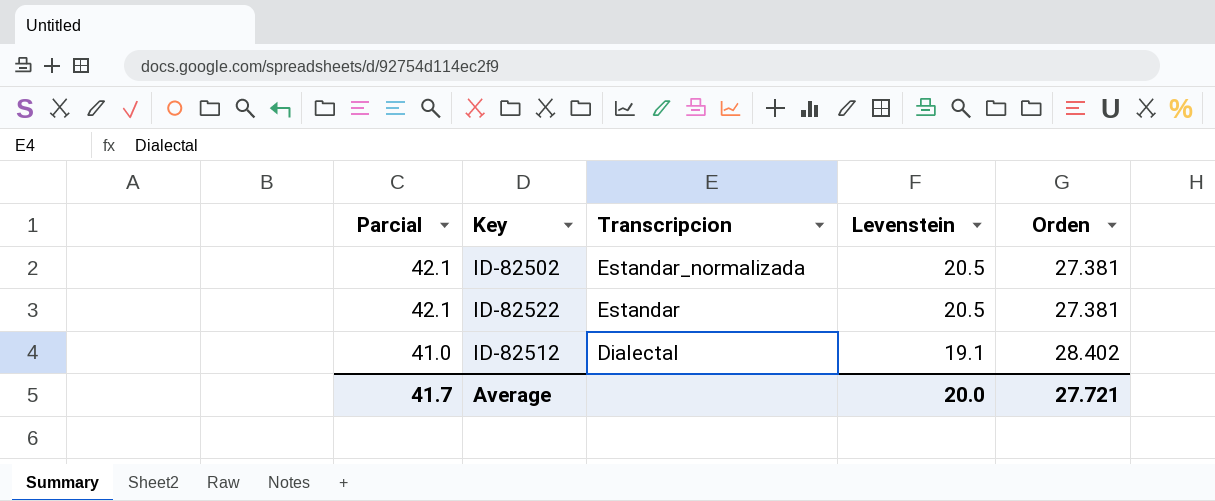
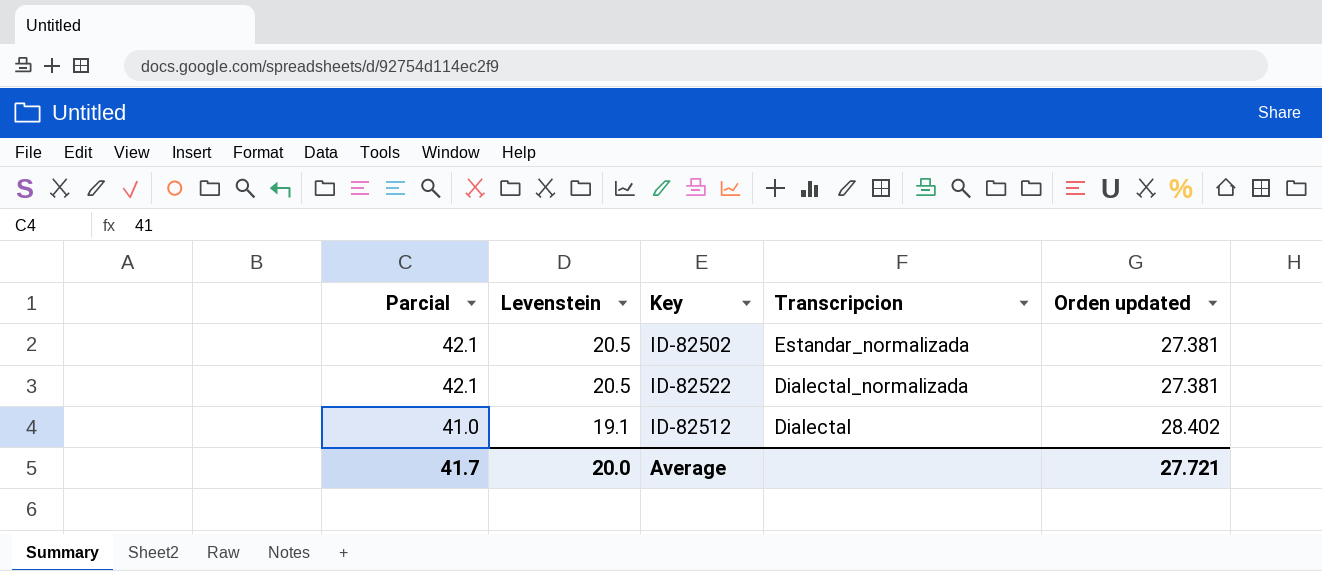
column Levenstein | position: 4 -> 2
column name: Orden -> Orden updated
ID-82522 | Transcripcion: Estandar -> Dialectal_normalizada

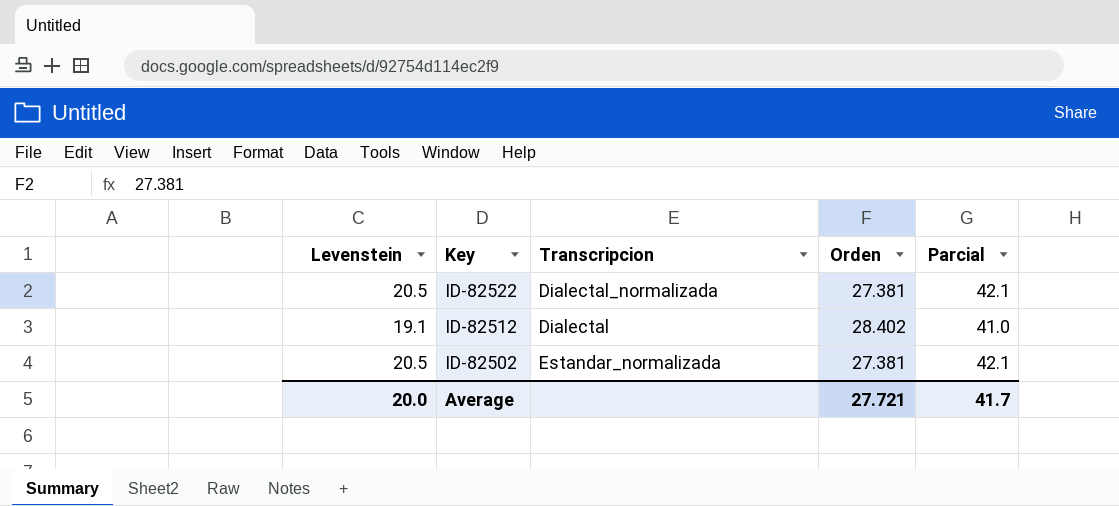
row order: Parcial descending -> Key descending
column name: Orden updated -> Orden
column Parcial | position: 1 -> 5

